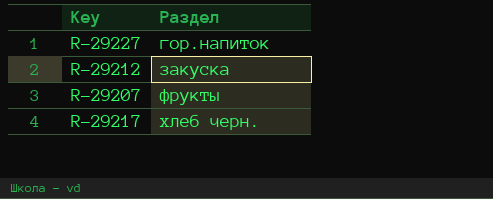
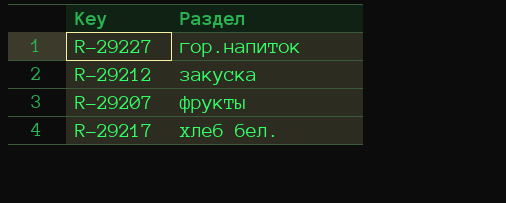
R-29217 | Раздел: хлеб черн. -> хлеб бел.

